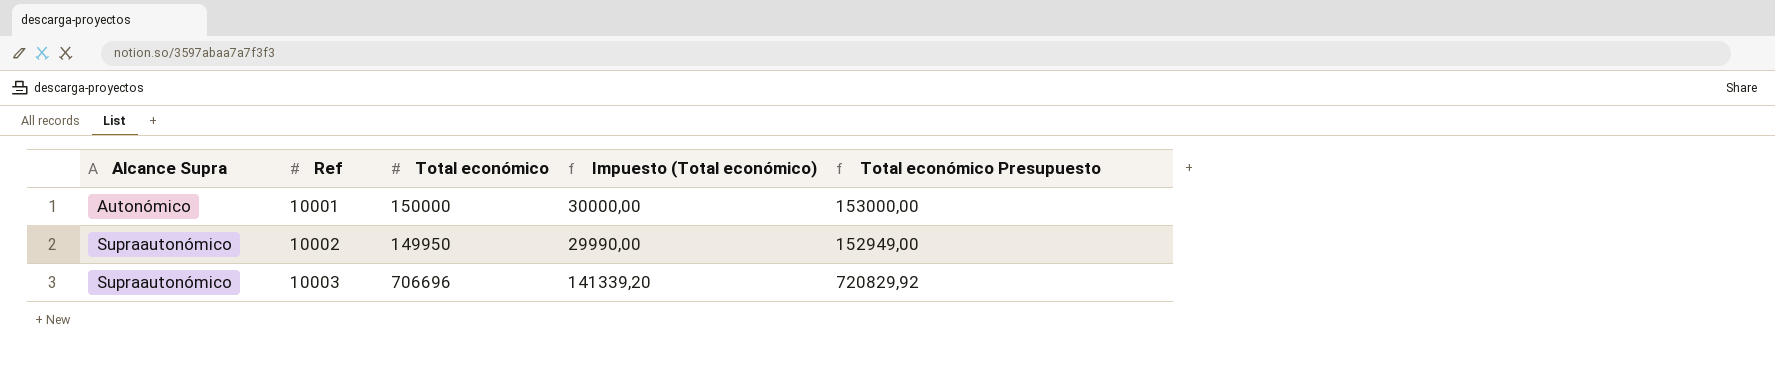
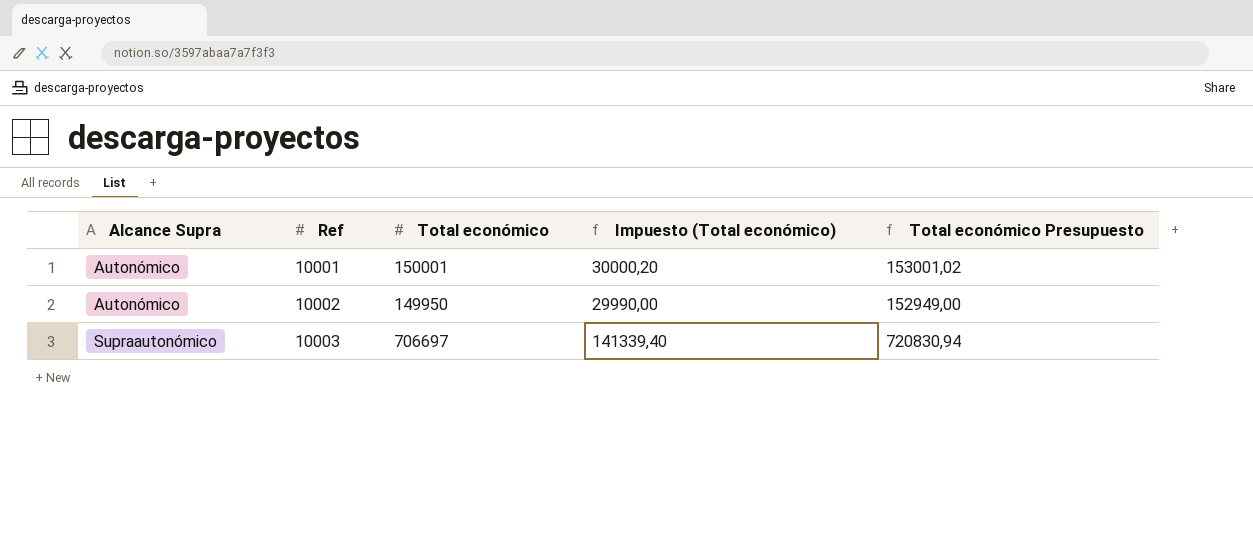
10001 | Total económico: 150000 -> 150001
10001 | Impuesto (Total económico): 30000,00 -> 30000,20
10001 | Total económico Presupuesto: 153000,00 -> 153001,02
10002 | Alcance Supra: Supraautonómico -> Autonómico
10003 | Total económico: 706696 -> 706697
10003 | Impuesto (Total económico): 141339,20 -> 141339,40
10003 | Total económico Presupuesto: 720829,92 -> 720830,94

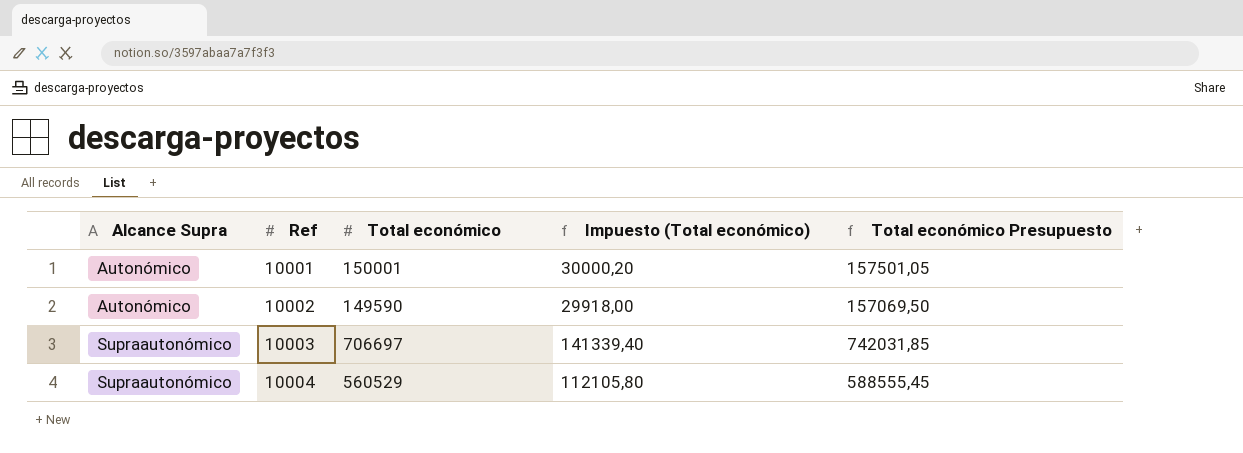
column Total económico Presupuesto | formula: [Total económico] * 1,02 -> [Total económico] * 1,05
10002 | Total económico: 149950 -> 149590
10002 | Impuesto (Total económico): 29990,00 -> 29918,00
row 10004: none -> Supraautonómico | 560529 | 112105,80 | 588555,45

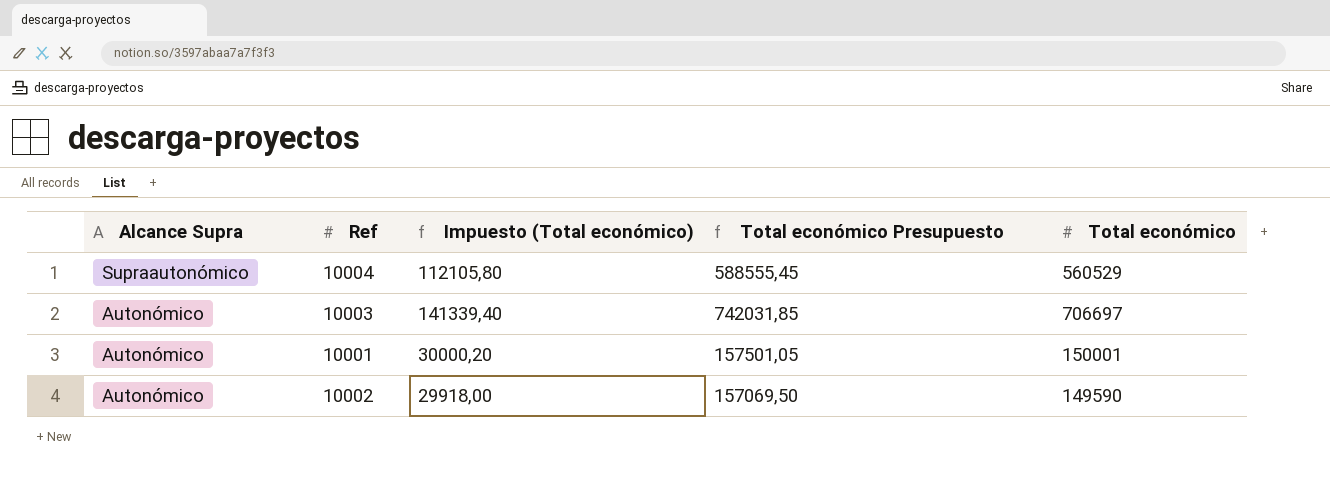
row order: Alcance Supra ascending -> Alcance Supra descending
column Total económico | position: 3 -> 5
10003 | Alcance Supra: Supraautonómico -> Autonómico

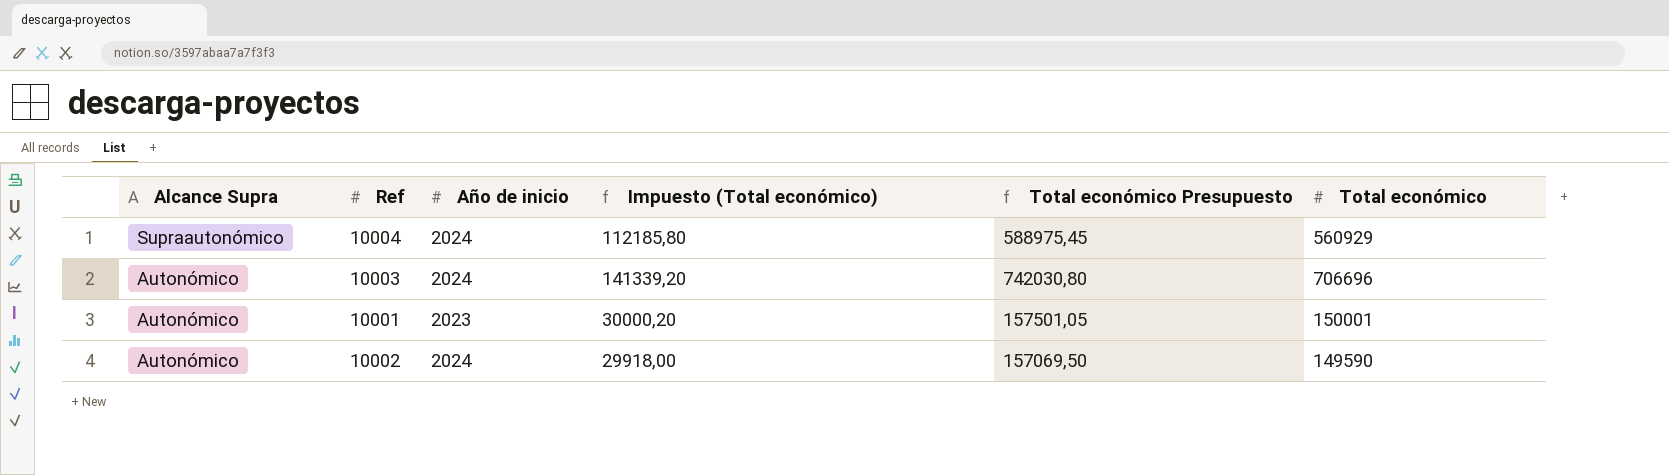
column Año de inicio | position: none -> 3
10004 | Impuesto (Total económico): 112105,80 -> 112185,80
10004 | Total económico Presupuesto: 588555,45 -> 588975,45
10004 | Total económico: 560529 -> 560929
10003 | Impuesto (Total económico): 141339,40 -> 141339,20
10003 | Total económico Presupuesto: 742031,85 -> 742030,80
10003 | Total económico: 706697 -> 706696

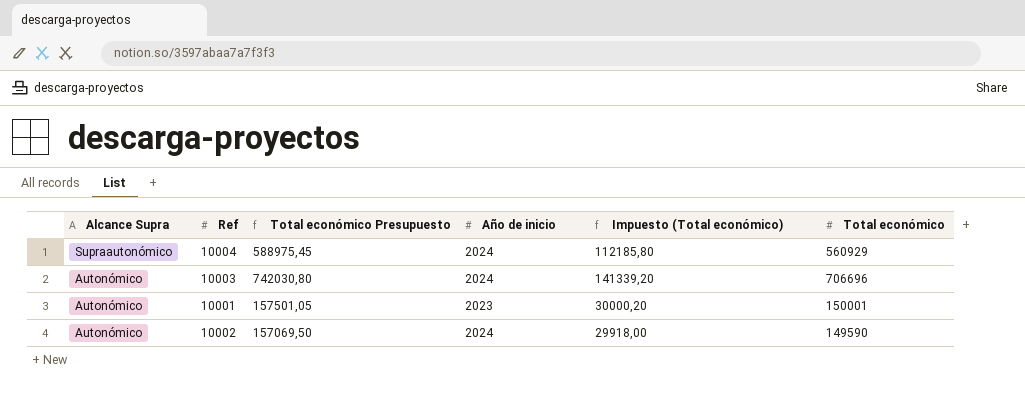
column Total económico Presupuesto | position: 5 -> 3

